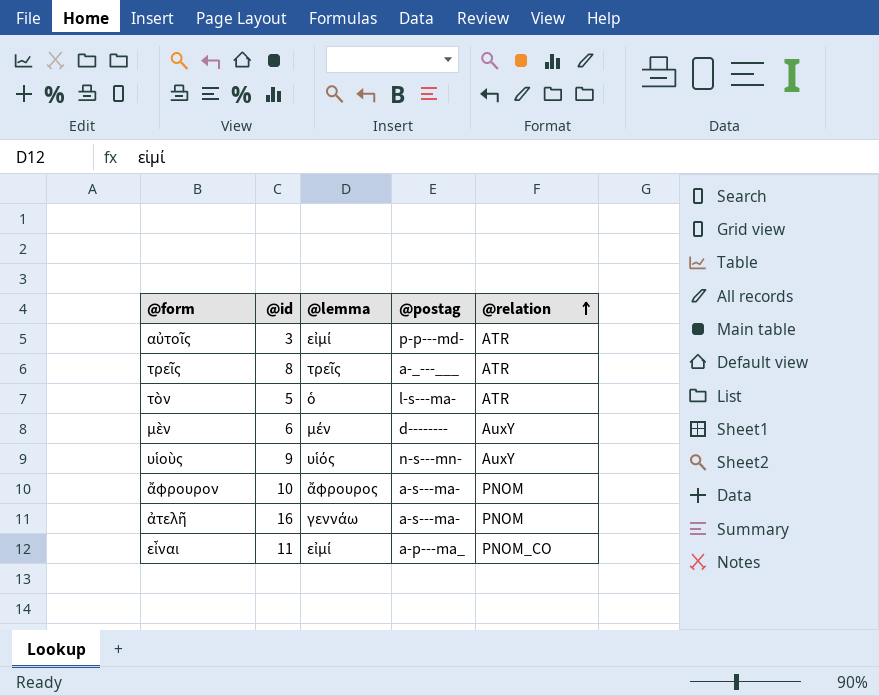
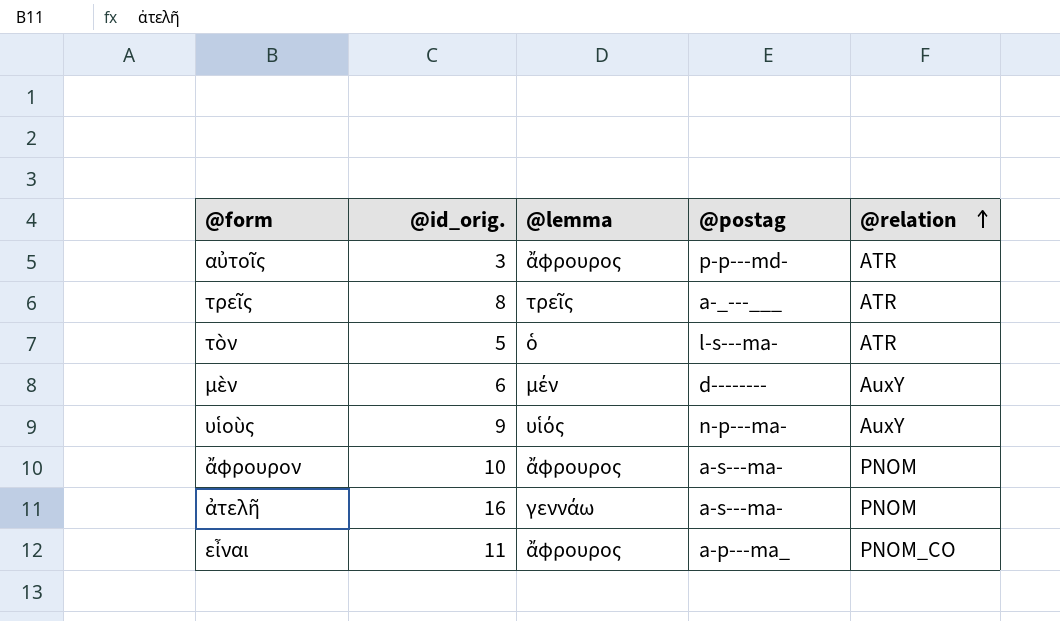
column name: @id -> @id_orig.
αὐτοῖς | @lemma: εἰμί -> ἄφρουρος
υἱοὺς | @postag: n-s---mn- -> n-p---ma-
εἶναι | @lemma: εἰμί -> ἄφρουρος

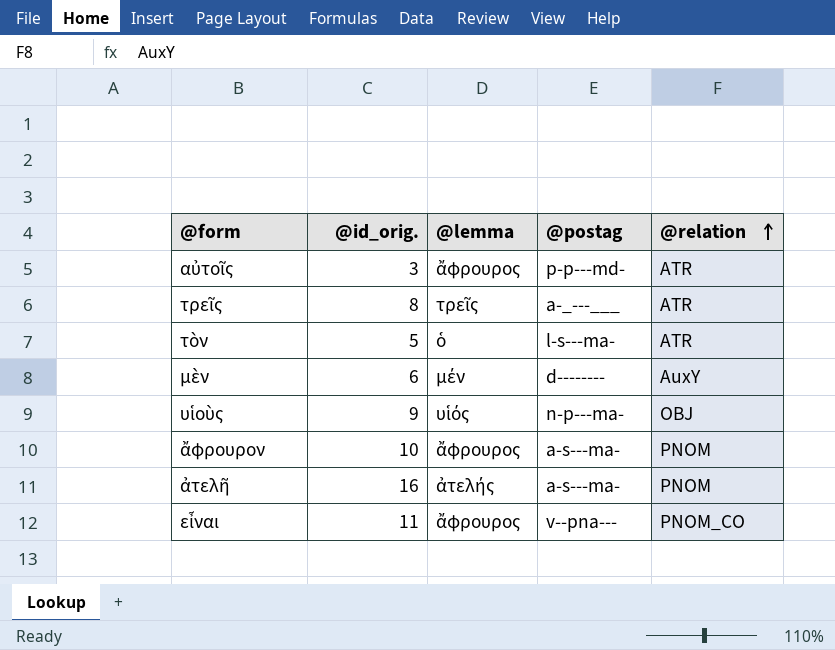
υἱοὺς | @relation: AuxY -> OBJ
ἀτελῆ | @lemma: γεννάω -> ἀτελής
εἶναι | @postag: a-p---ma_ -> v--pna---

